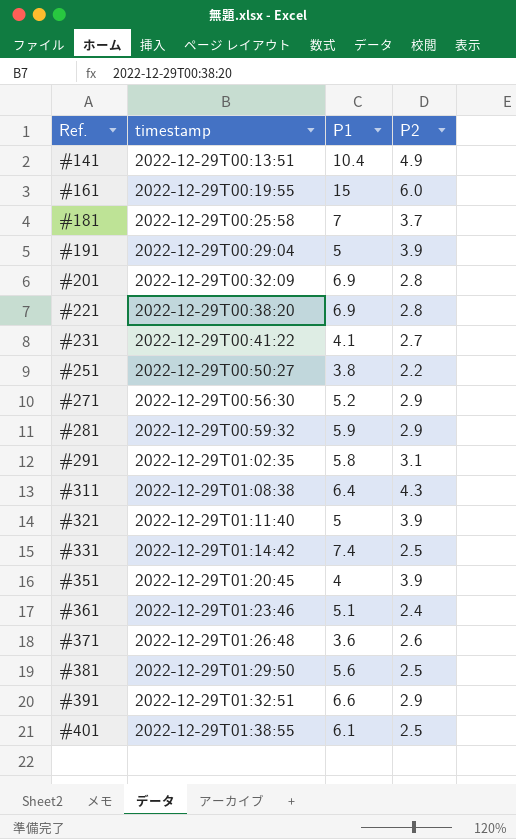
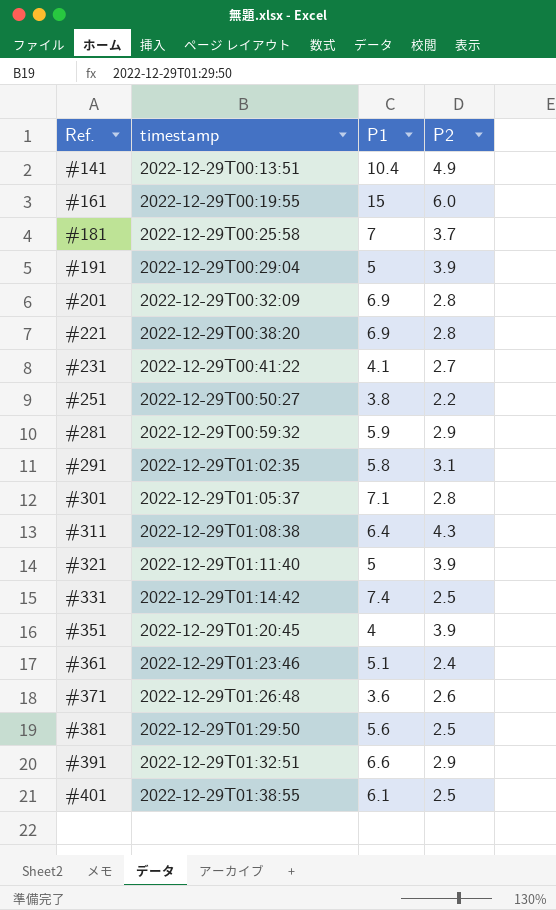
row #271: 2022-12-29T00:56:30 | 5.2 | 2.9 -> none
row #301: none -> 2022-12-29T01:05:37 | 7.1 | 2.8

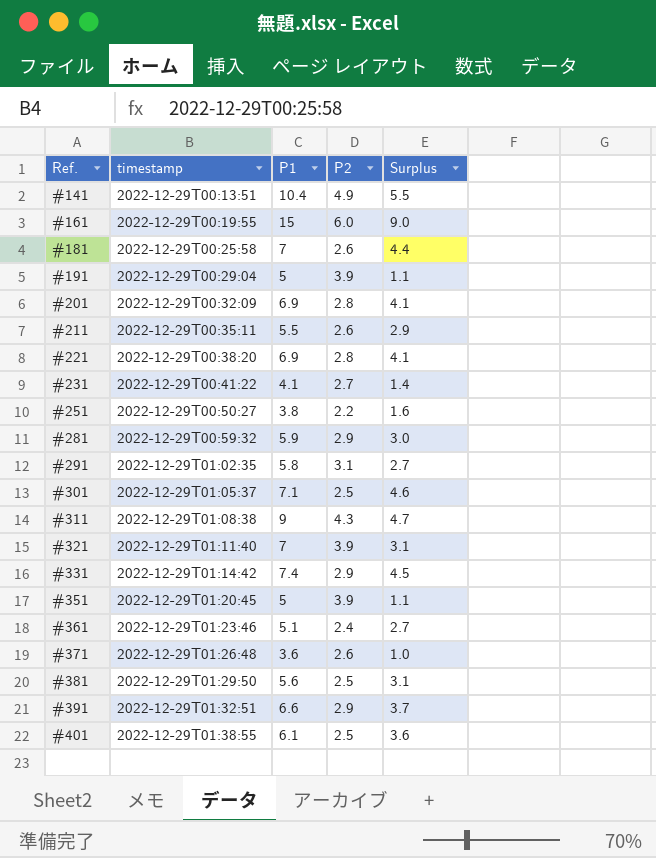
column Surplus | formula: none -> [P1] - [P2]
#181 | P2: 3.7 -> 2.6
row #211: none -> 2022-12-29T00:35:11 | 5.5 | 2.6 | 2.9
#301 | P2: 2.8 -> 2.5
#311 | P1: 6.4 -> 9
#321 | P1: 5 -> 7
#331 | P2: 2.5 -> 2.9
#351 | P1: 4 -> 5

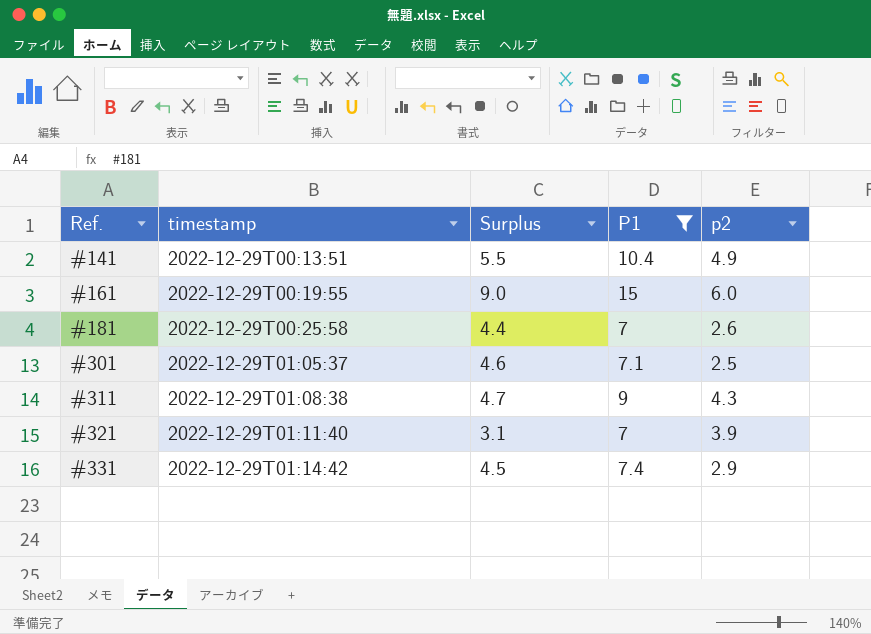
filter: none -> P1 >= 7
column Surplus | position: 5 -> 3
column name: P2 -> p2

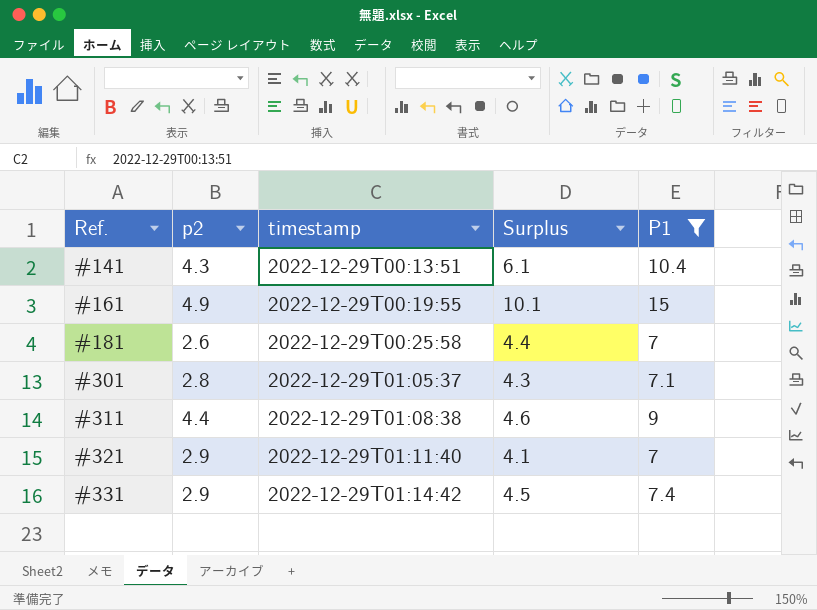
column p2 | position: 5 -> 2
#141 | p2: 4.9 -> 4.3
#141 | Surplus: 5.5 -> 6.1
#161 | p2: 6.0 -> 4.9
#161 | Surplus: 9.0 -> 10.1
#301 | p2: 2.5 -> 2.8
#301 | Surplus: 4.6 -> 4.3
#311 | p2: 4.3 -> 4.4
#311 | Surplus: 4.7 -> 4.6
#321 | p2: 3.9 -> 2.9
#321 | Surplus: 3.1 -> 4.1

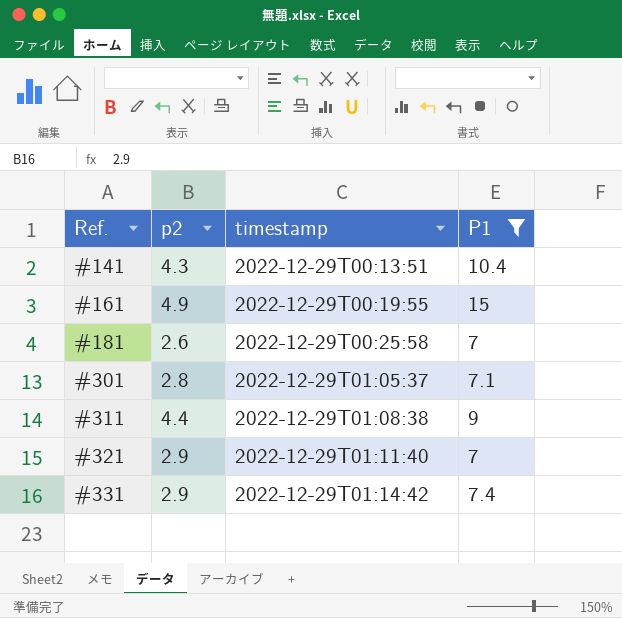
column Surplus | formula: [P1] - [p2] -> none

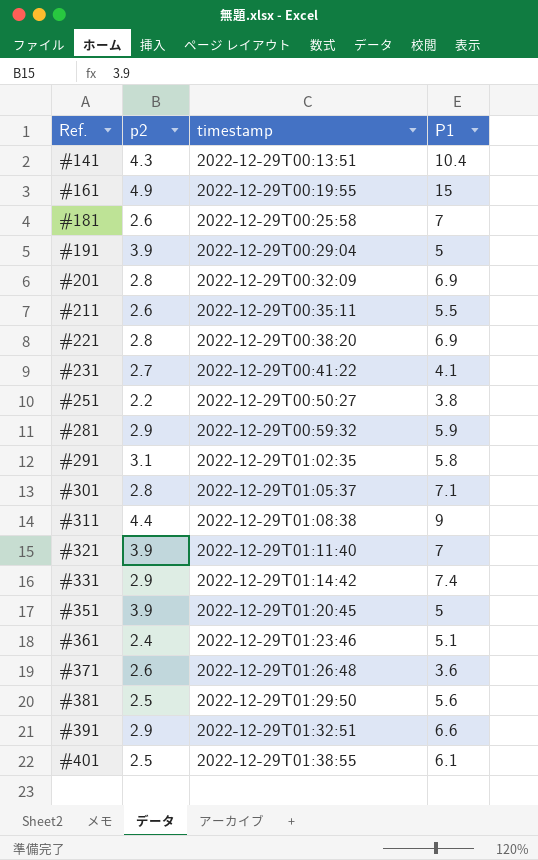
filter: P1 >= 7 -> none
#321 | p2: 2.9 -> 3.9

